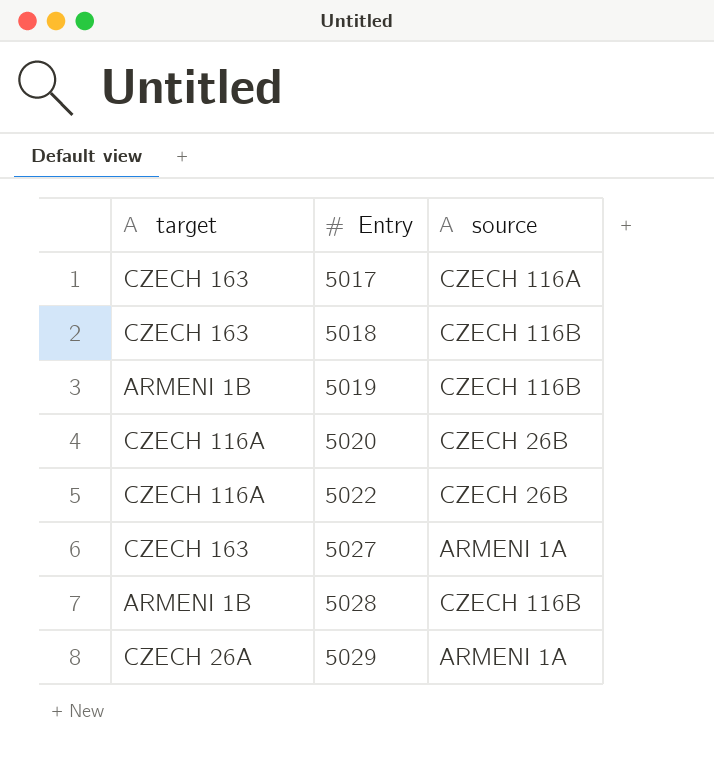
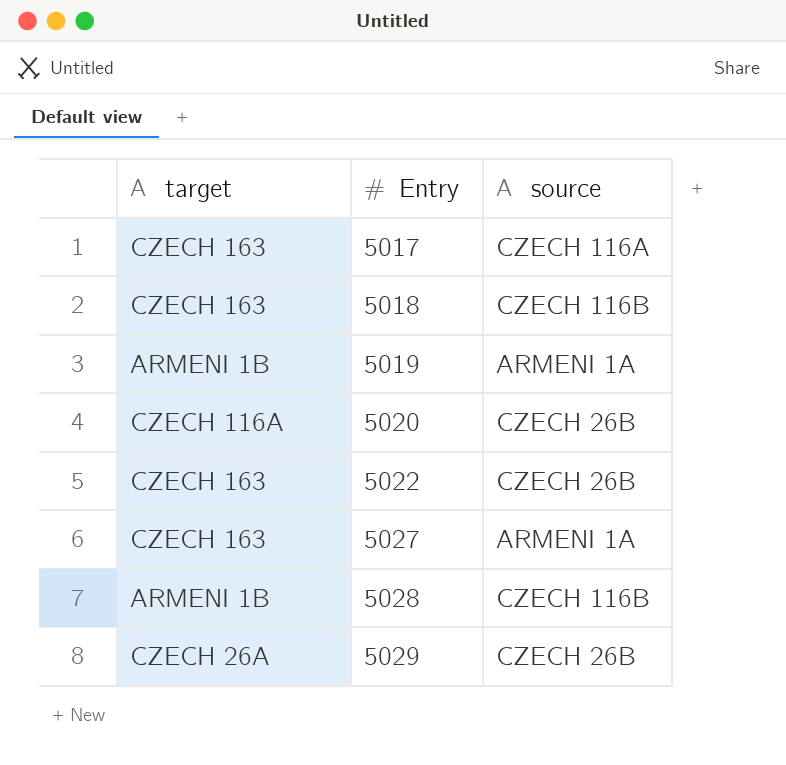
5019 | source: CZECH 116B -> ARMENI 1A
5022 | target: CZECH 116A -> CZECH 163
5029 | source: ARMENI 1A -> CZECH 26B

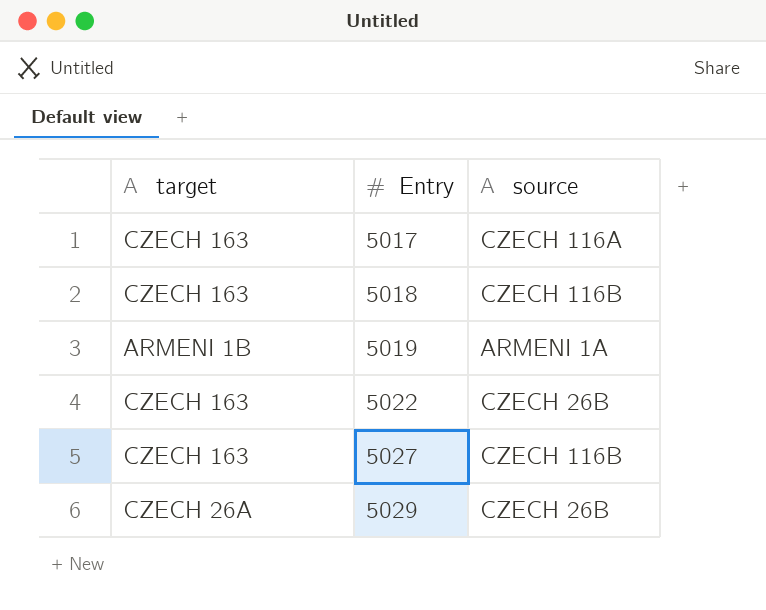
row 5020: CZECH 116A | CZECH 26B -> none
row 5028: ARMENI 1B | CZECH 116B -> none
5027 | source: ARMENI 1A -> CZECH 116B

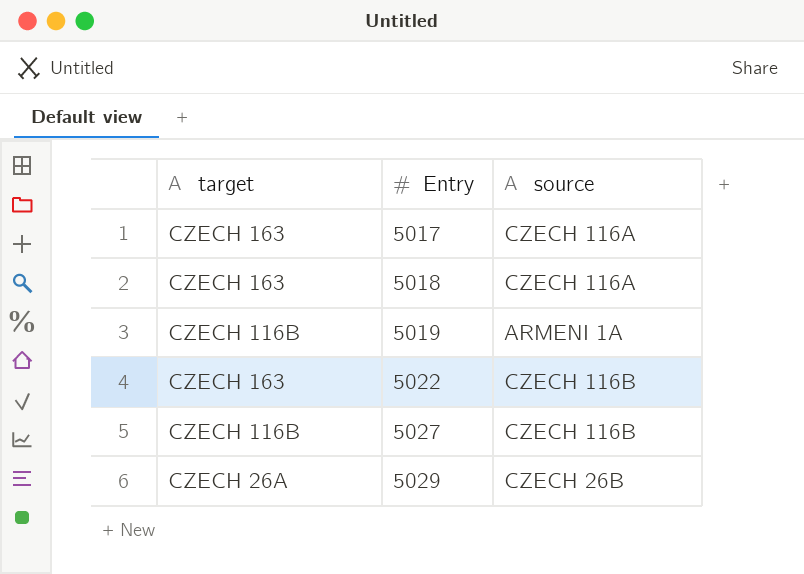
5018 | source: CZECH 116B -> CZECH 116A
5019 | target: ARMENI 1B -> CZECH 116B
5022 | source: CZECH 26B -> CZECH 116B
5027 | target: CZECH 163 -> CZECH 116B

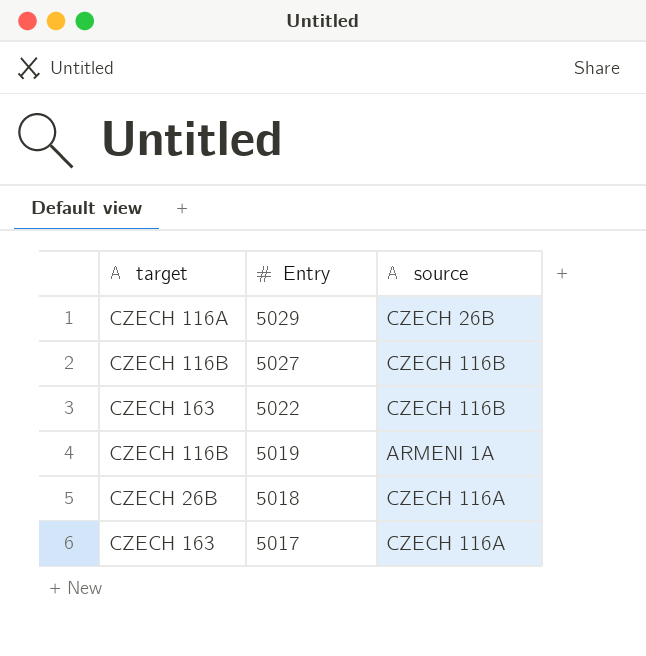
row order: Entry ascending -> Entry descending
5029 | target: CZECH 26A -> CZECH 116A
5018 | target: CZECH 163 -> CZECH 26B

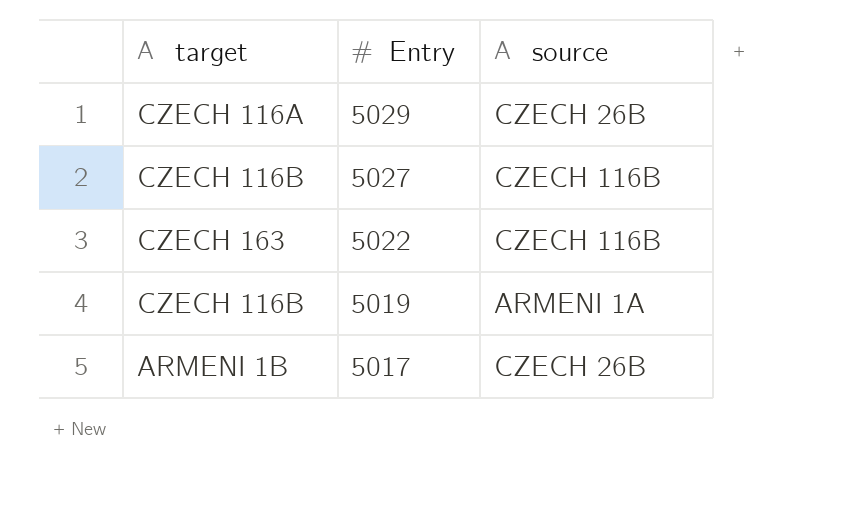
row 5018: CZECH 26B | CZECH 116A -> none
5017 | target: CZECH 163 -> ARMENI 1B
5017 | source: CZECH 116A -> CZECH 26B

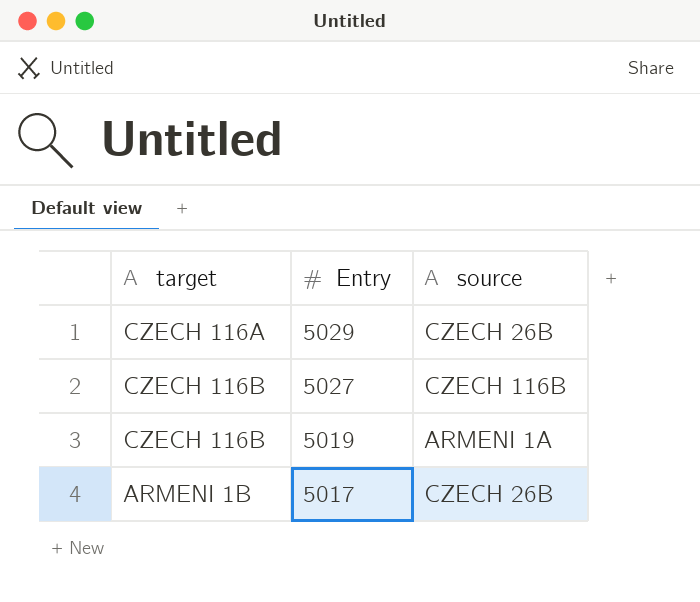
row 5022: CZECH 163 | CZECH 116B -> none

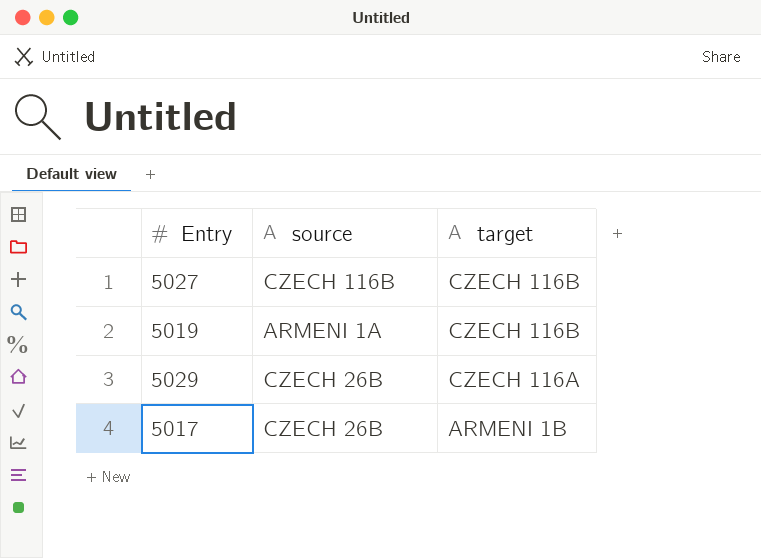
row order: Entry descending -> target descending
column target | position: 1 -> 3

